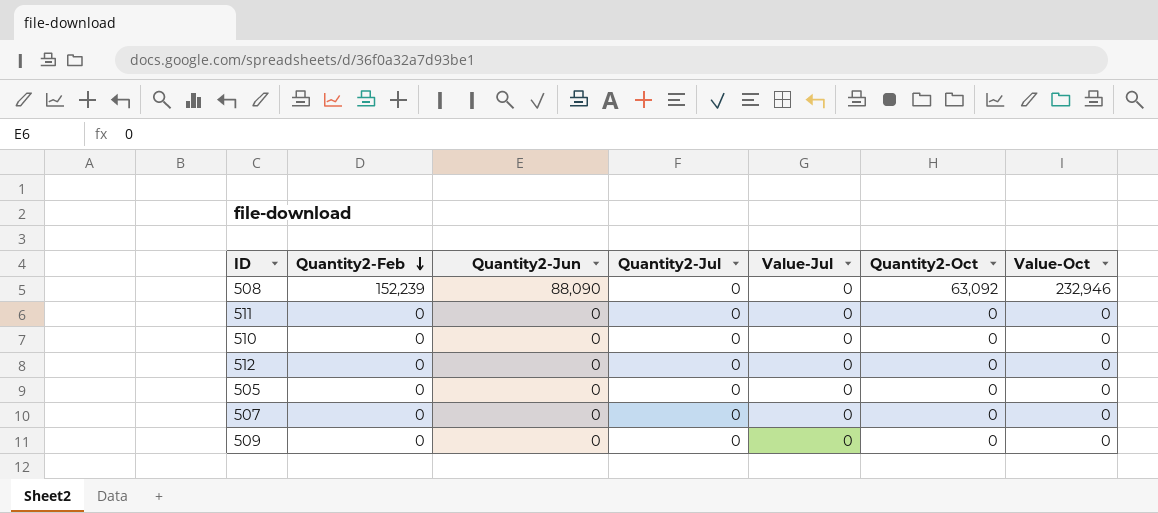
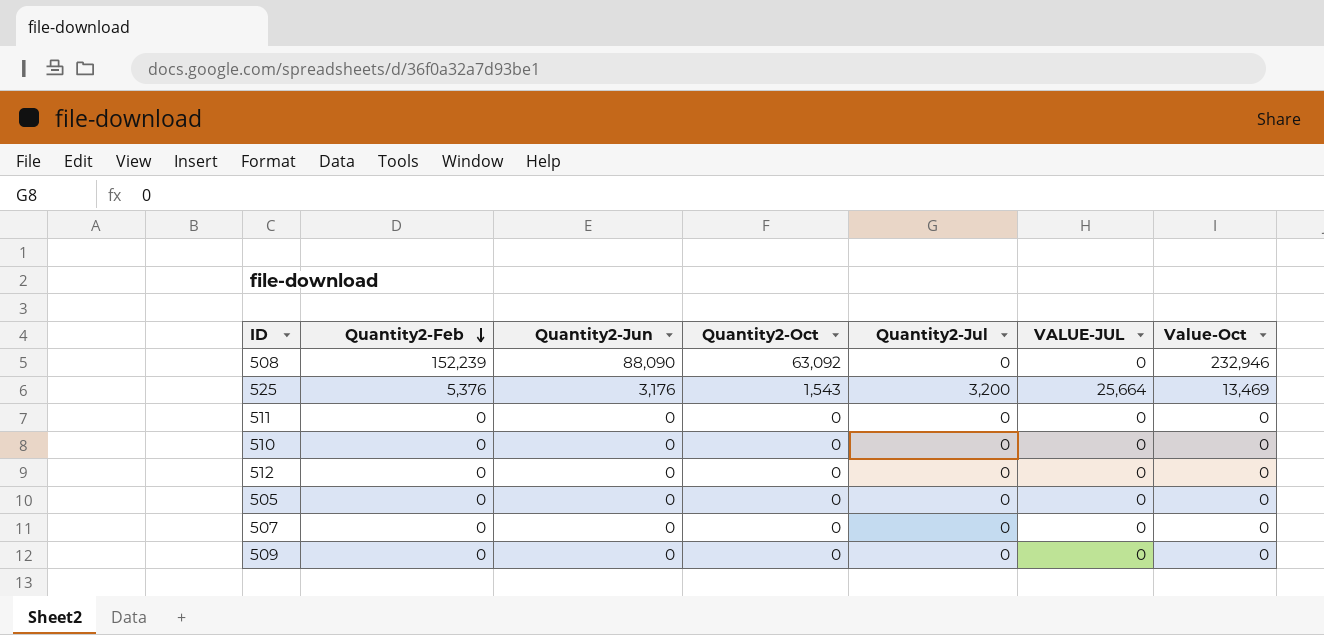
column Quantity2-Oct | position: 6 -> 4
column name: Value-Jul -> VALUE-JUL
row 525: none -> 5,376 | 3,176 | 1,543 | 3,200 | 25,664 | 13,469

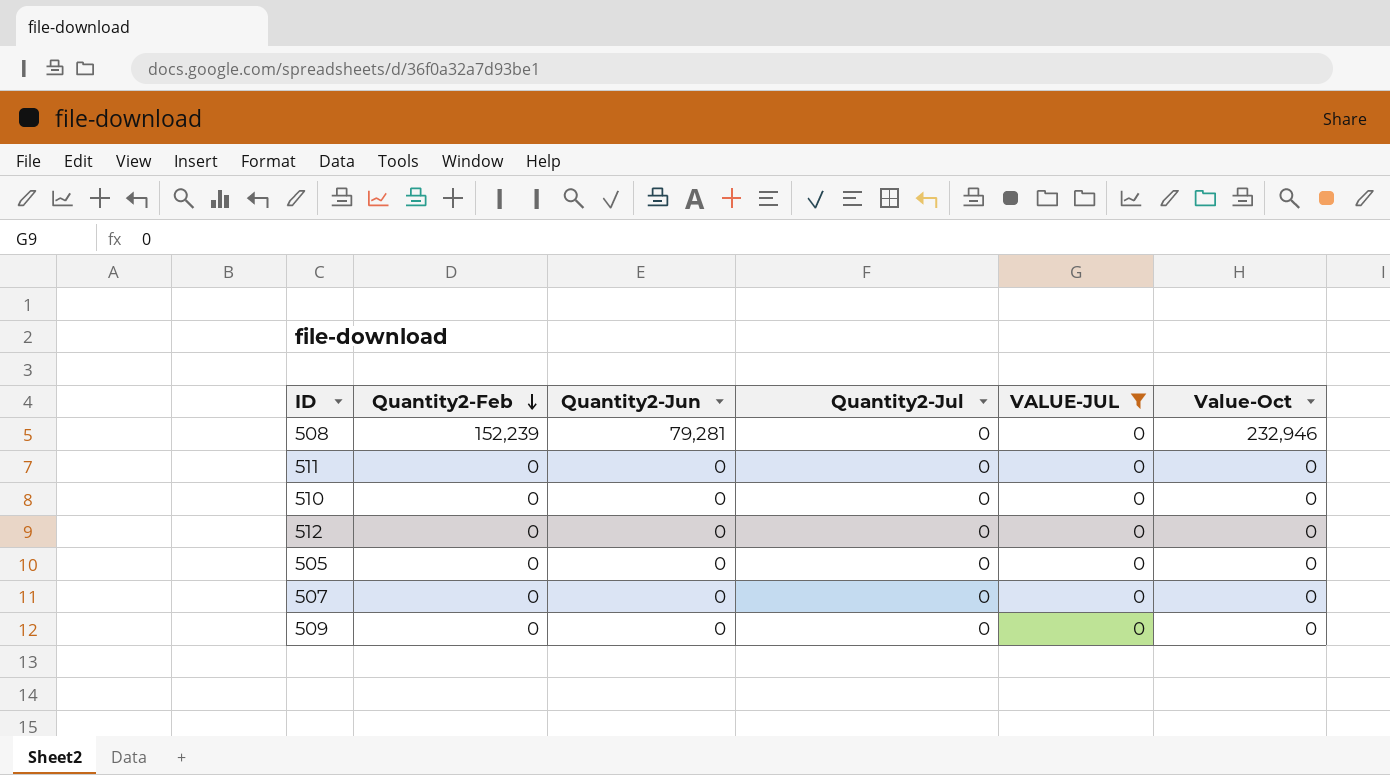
filter: none -> VALUE-JUL = 0
column Quantity2-Oct | position: 4 -> none
508 | Quantity2-Jun: 88,090 -> 79,281

